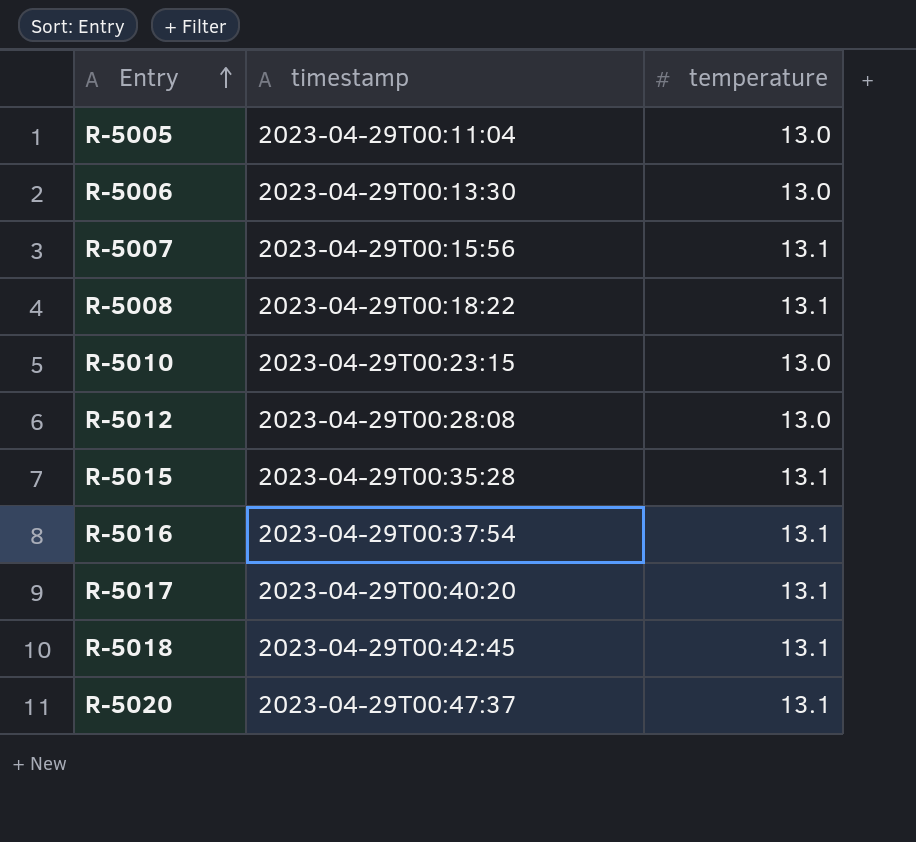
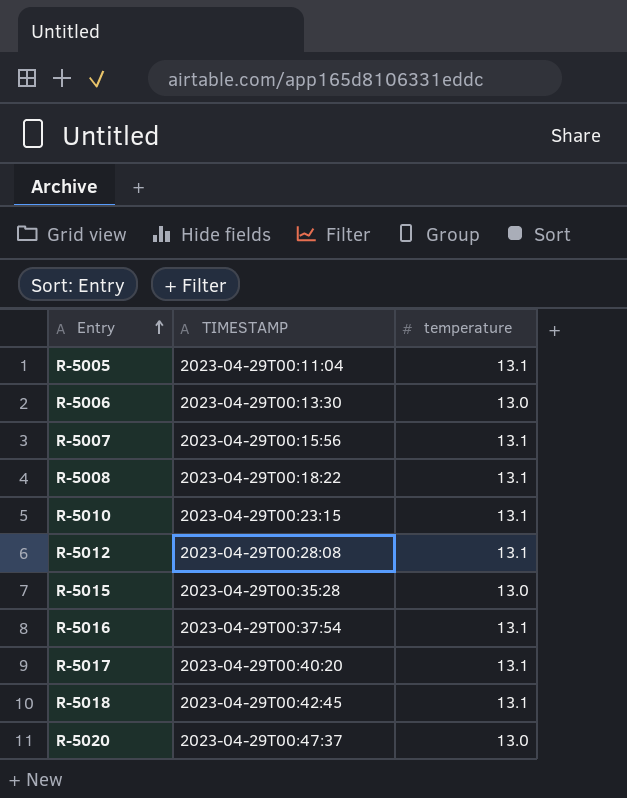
column name: timestamp -> TIMESTAMP
R-5005 | temperature: 13.0 -> 13.1
R-5010 | temperature: 13.0 -> 13.1
R-5012 | temperature: 13.0 -> 13.1
R-5015 | temperature: 13.1 -> 13.0
R-5020 | temperature: 13.1 -> 13.0

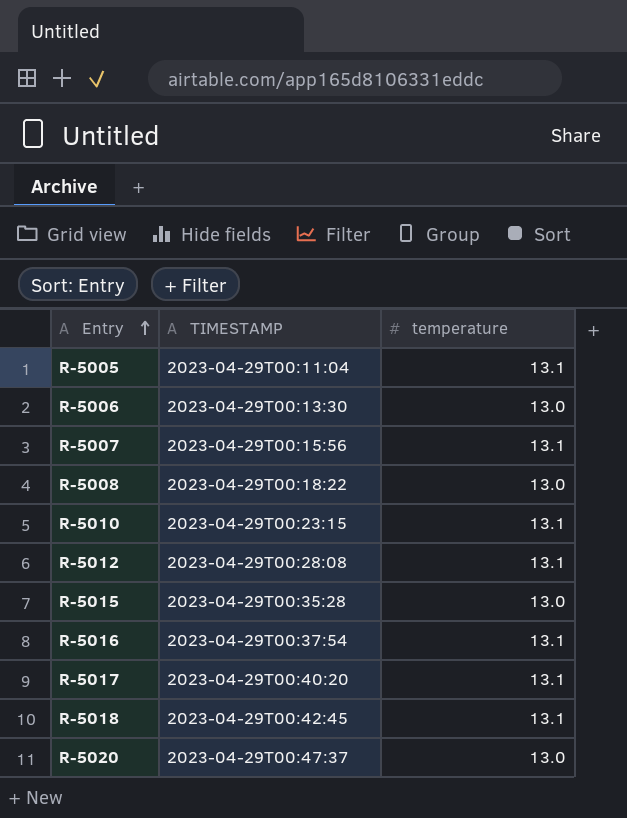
R-5008 | temperature: 13.1 -> 13.0

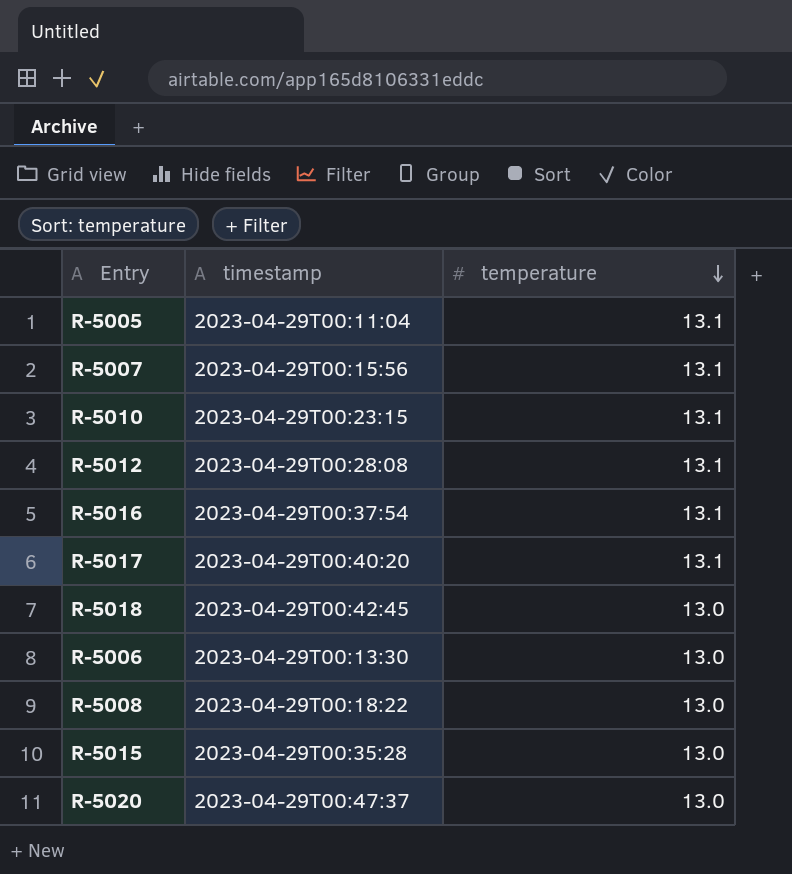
row order: Entry ascending -> temperature descending
column name: TIMESTAMP -> timestamp
R-5018 | temperature: 13.1 -> 13.0

